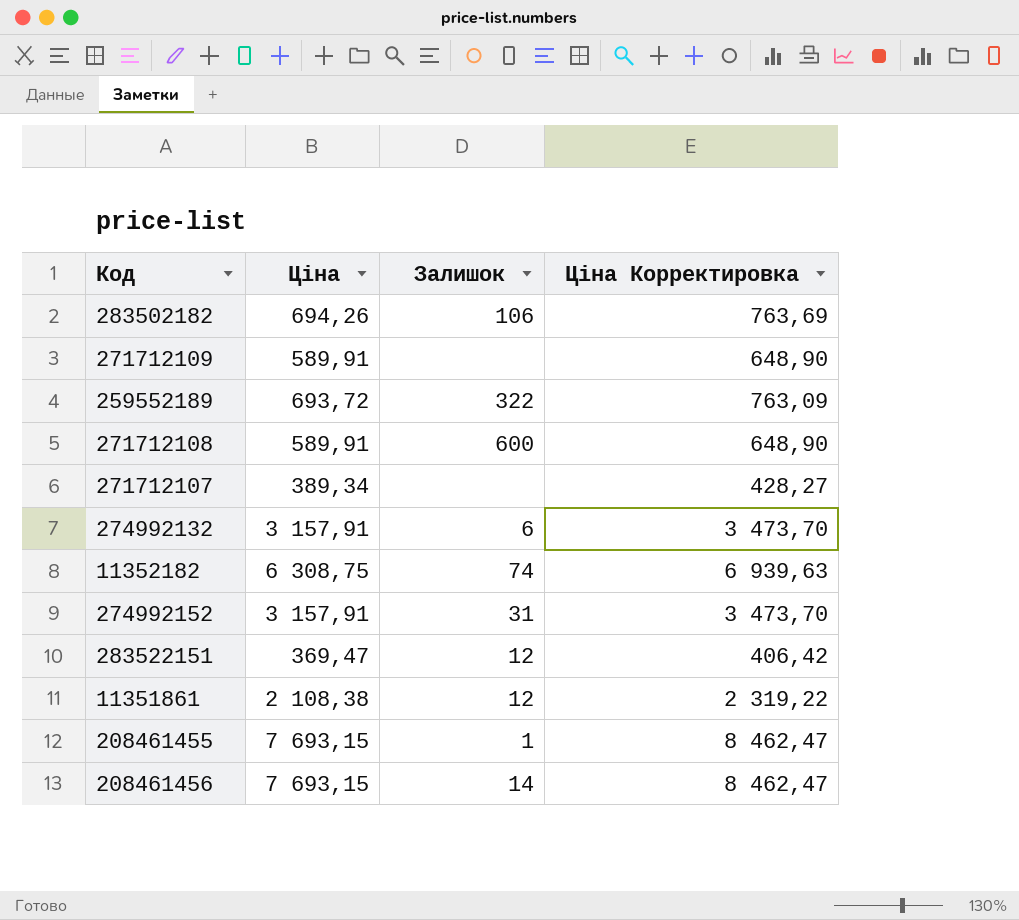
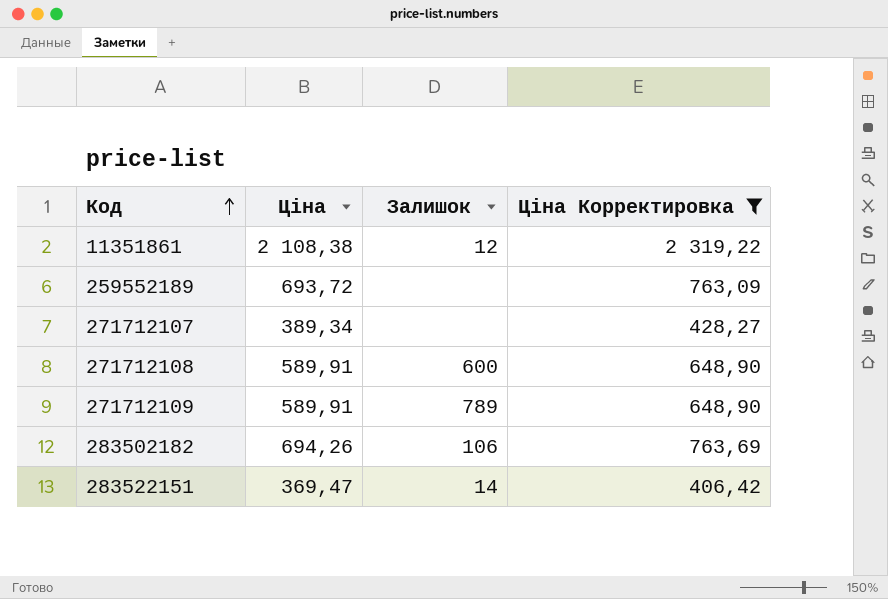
filter: none -> Ціна Корректировка <= 2 319,22
row order: none -> Код ascending
259552189 | Залишок: 322 -> none
271712109 | Залишок: none -> 789
283522151 | Залишок: 12 -> 14

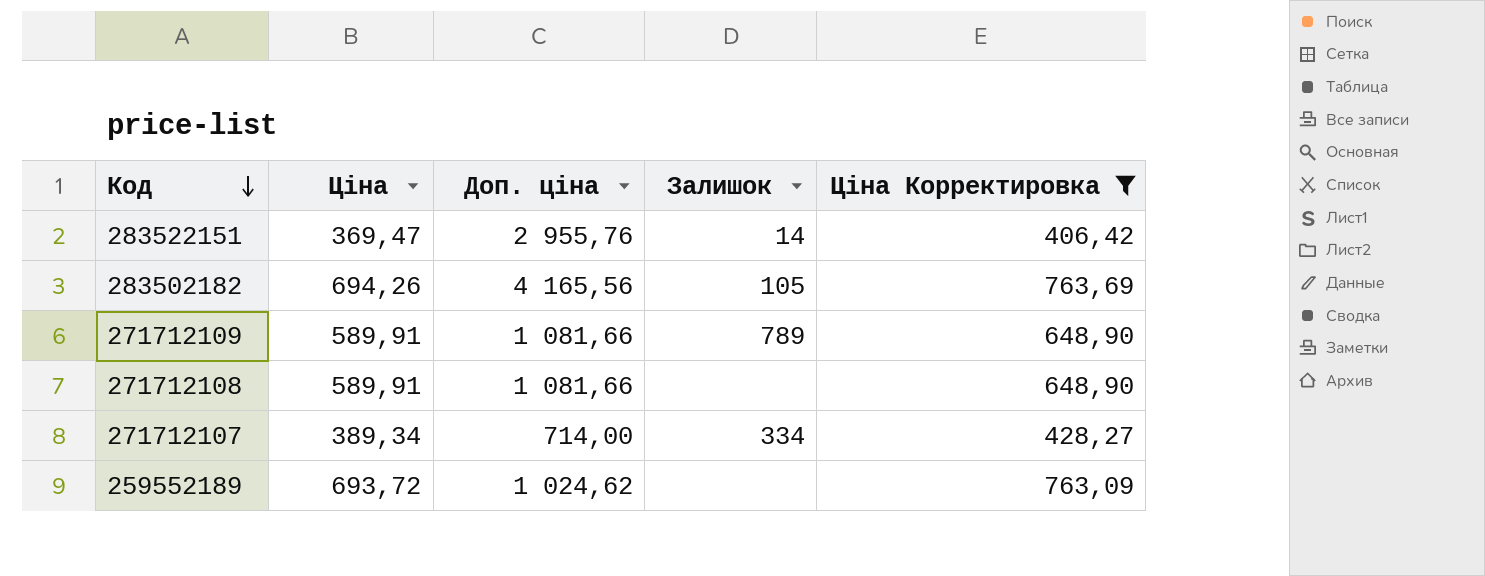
row order: Код ascending -> Код descending
column Доп. ціна | position: none -> 3
row 11351861: 2 108,38 | 12 | 2 319,22 -> none
283502182 | Залишок: 106 -> 105
271712108 | Залишок: 600 -> none
271712107 | Залишок: none -> 334

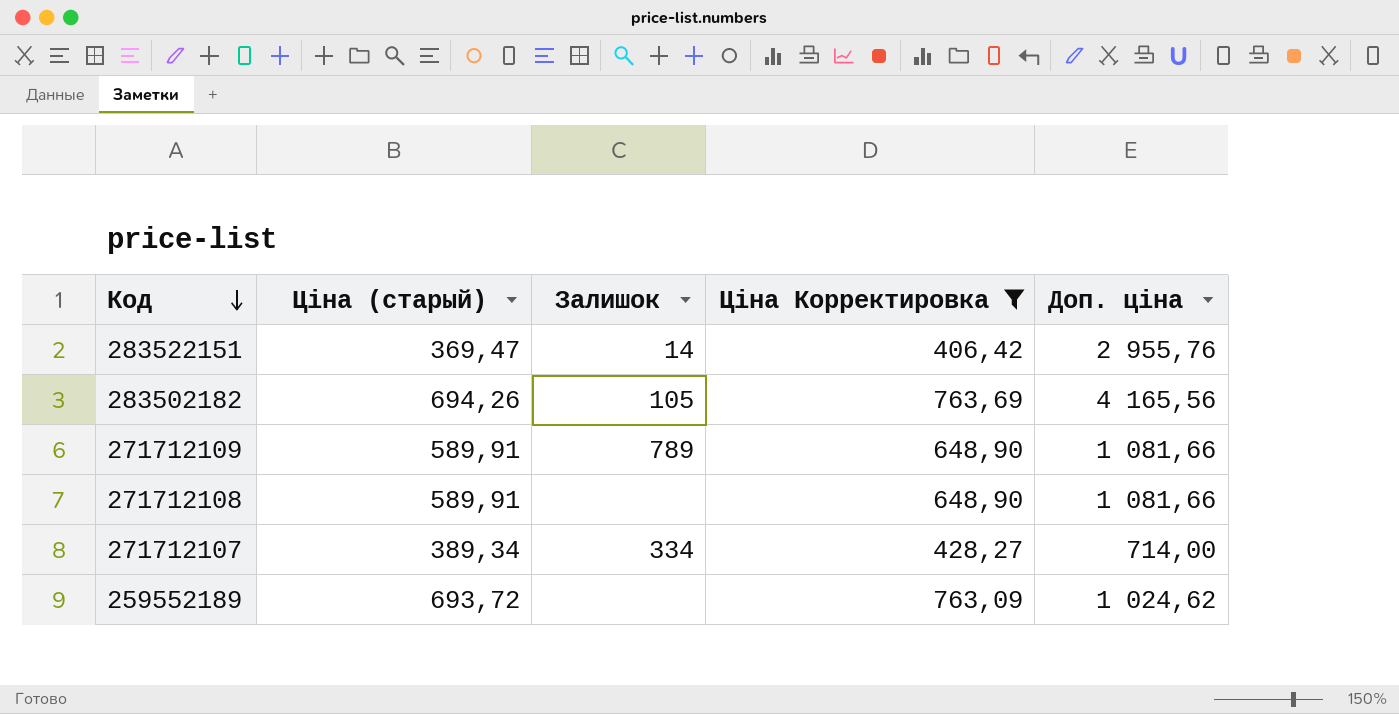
column name: Ціна -> Ціна (старый)
column Доп. ціна | position: 3 -> 5

